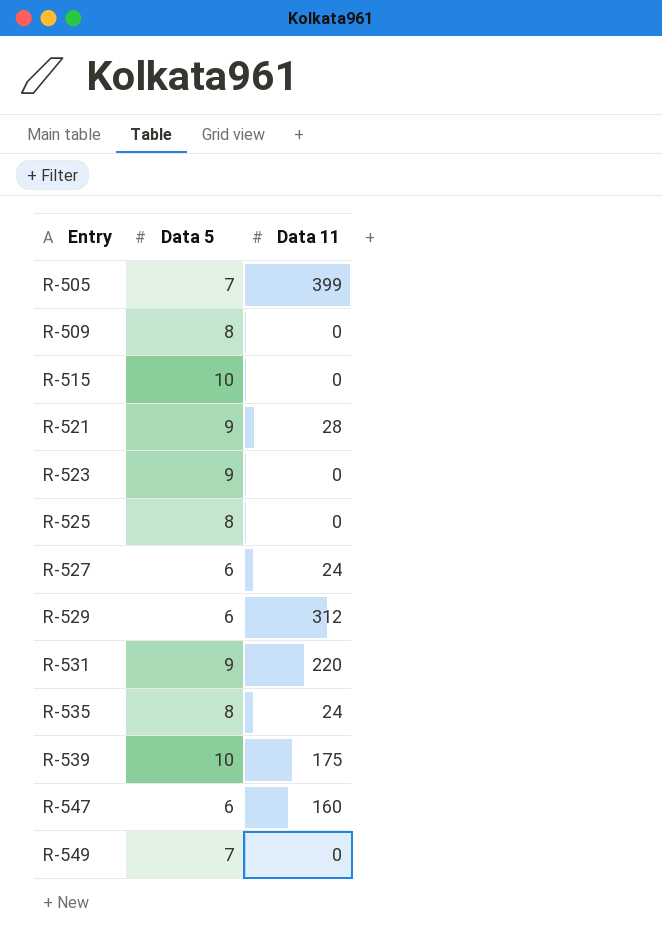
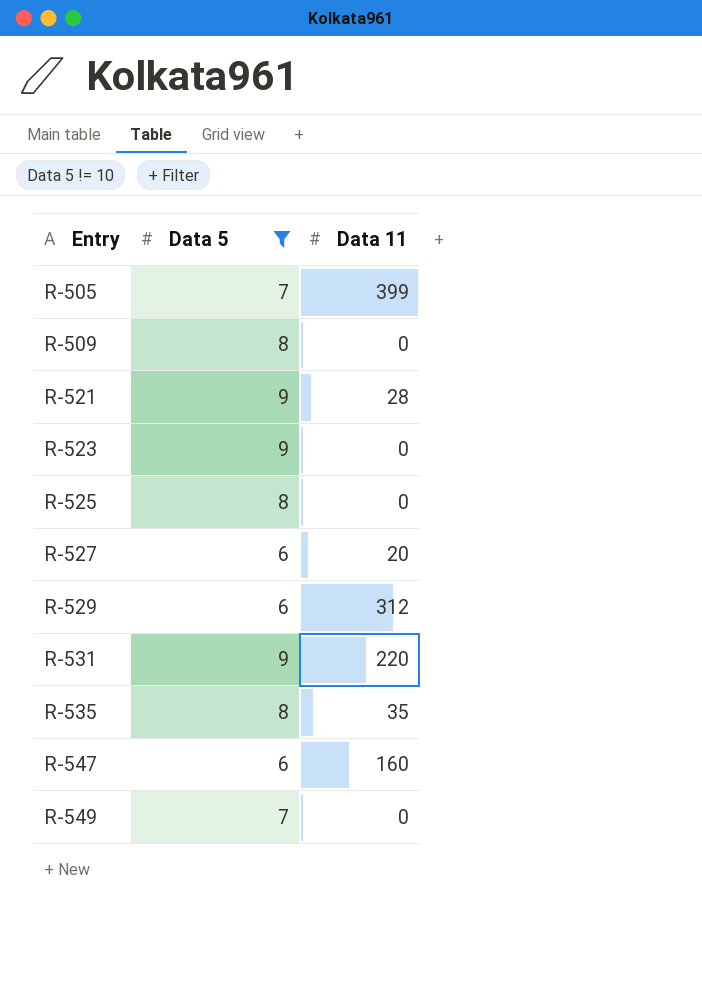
filter: none -> Data 5 != 10
R-527 | Data 11: 24 -> 20
R-535 | Data 11: 24 -> 35

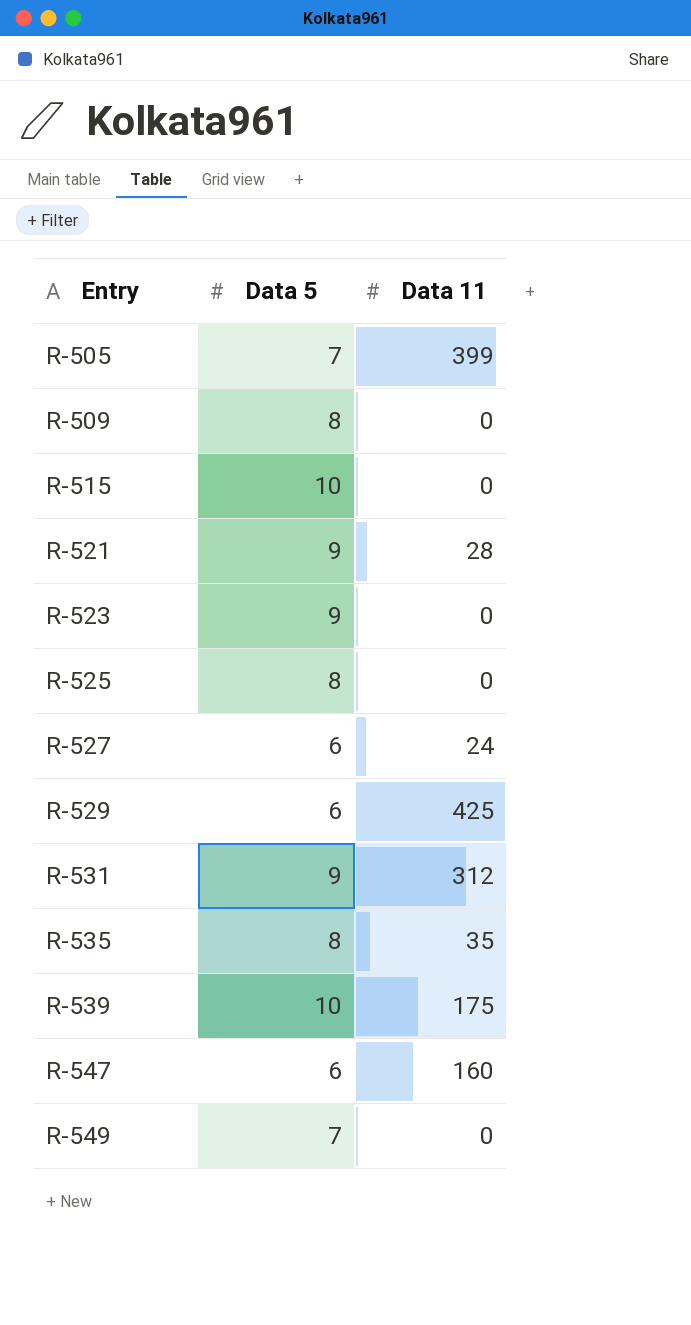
filter: Data 5 != 10 -> none
R-527 | Data 11: 20 -> 24
R-529 | Data 11: 312 -> 425
R-531 | Data 11: 220 -> 312

